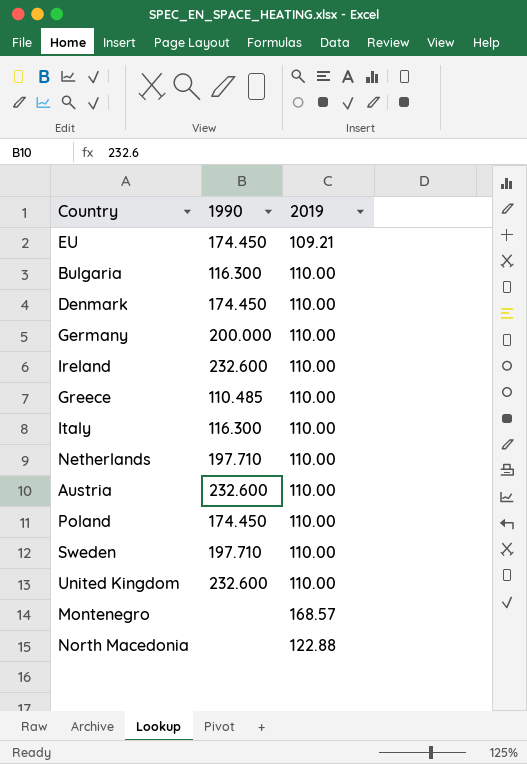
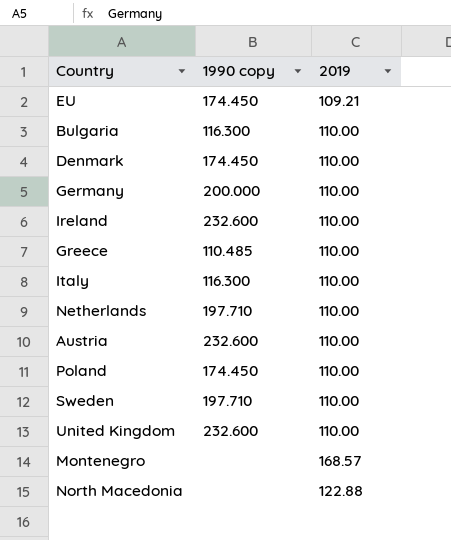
column name: 1990 -> 1990 copy

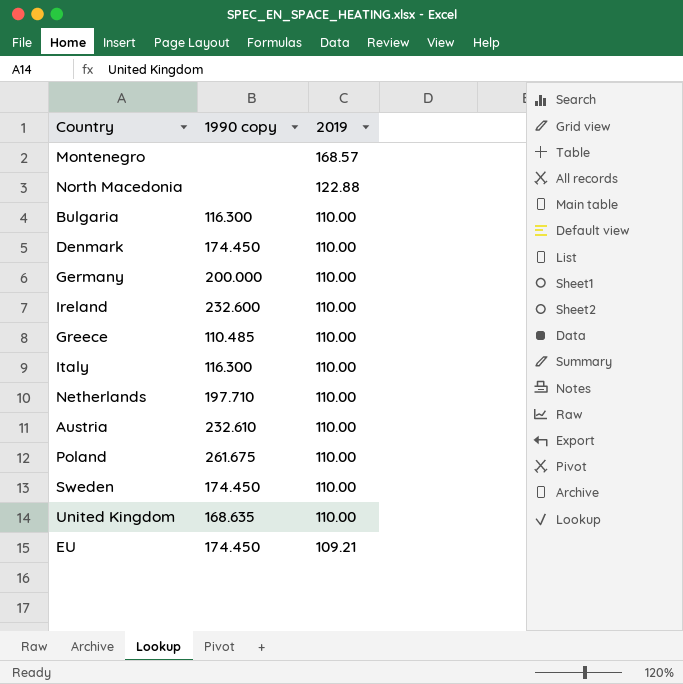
row order: none -> 2019 descending
Austria | 1990 copy: 232.600 -> 232.610
Poland | 1990 copy: 174.450 -> 261.675
Sweden | 1990 copy: 197.710 -> 174.450
United Kingdom | 1990 copy: 232.600 -> 168.635

